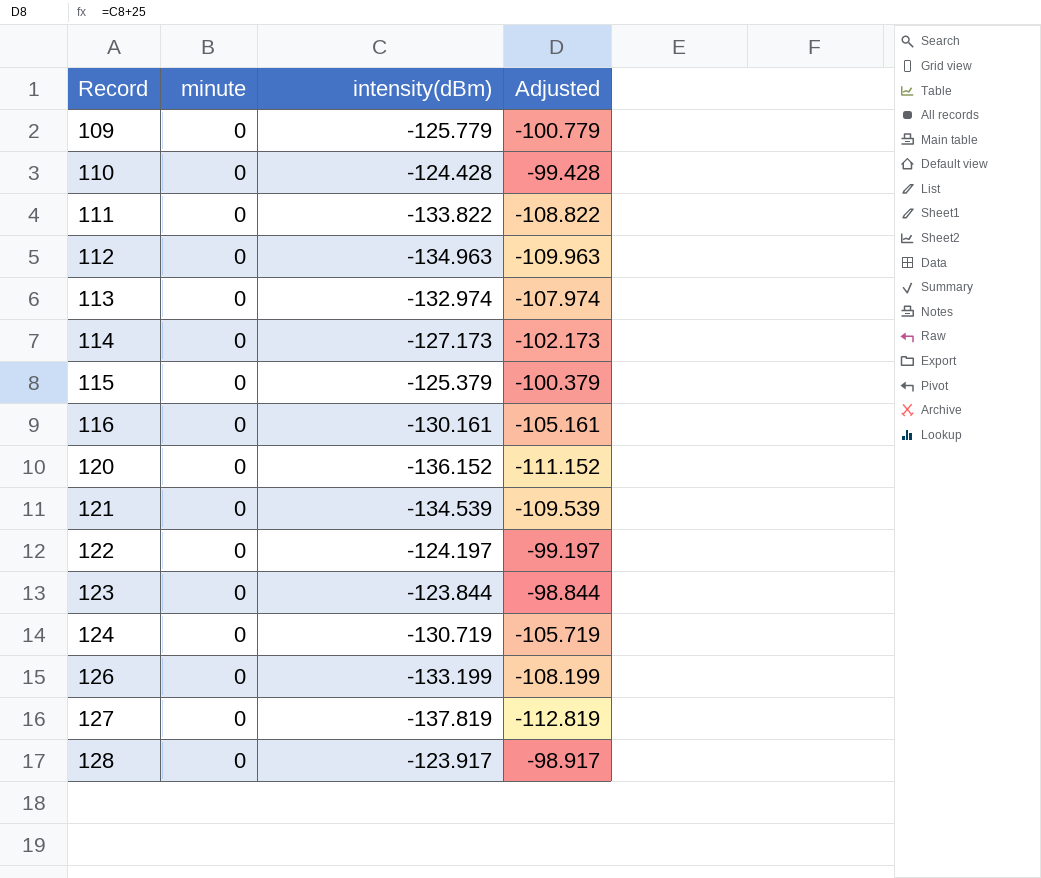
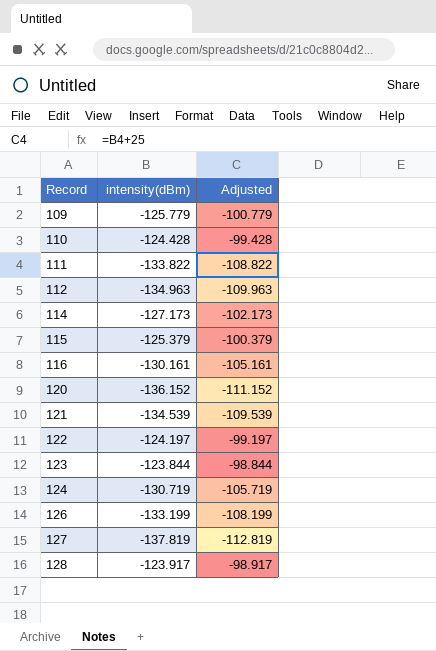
column minute | position: 2 -> none
row 113: 0 | -132.974 | -107.974 -> none

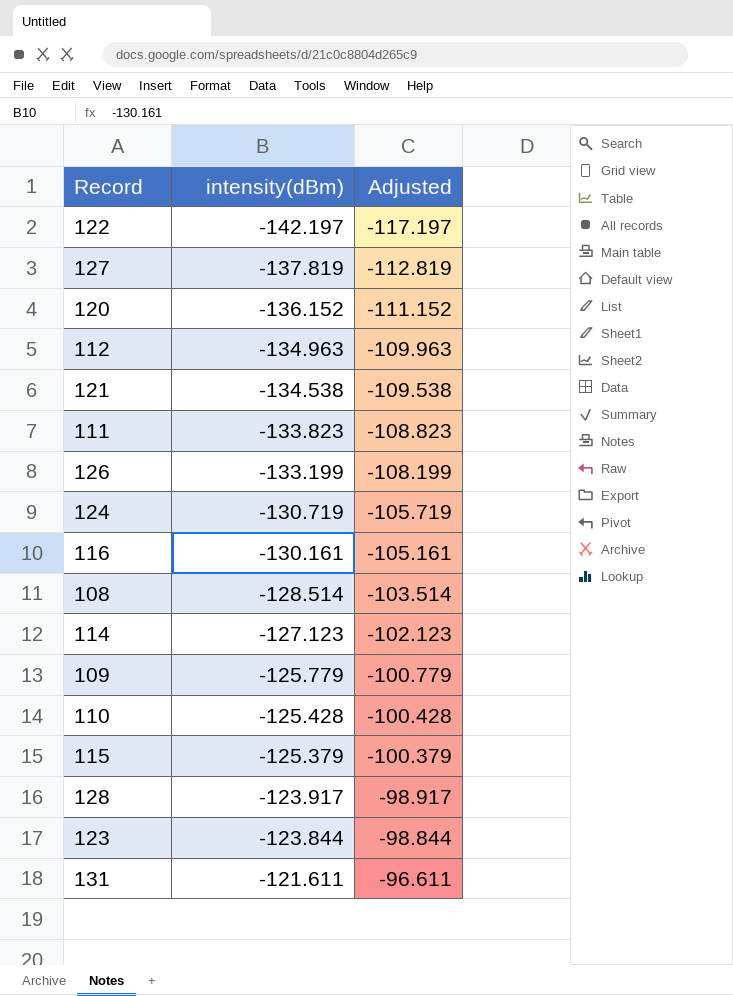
row order: Record ascending -> intensity(dBm) ascending
122 | intensity(dBm): -124.197 -> -142.197
122 | Adjusted: -99.197 -> -117.197
121 | intensity(dBm): -134.539 -> -134.538
121 | Adjusted: -109.539 -> -109.538
111 | intensity(dBm): -133.822 -> -133.823
111 | Adjusted: -108.822 -> -108.823
row 108: none -> -128.514 | -103.514
114 | intensity(dBm): -127.173 -> -127.123
114 | Adjusted: -102.173 -> -102.123
110 | intensity(dBm): -124.428 -> -125.428
110 | Adjusted: -99.428 -> -100.428
row 131: none -> -121.611 | -96.611

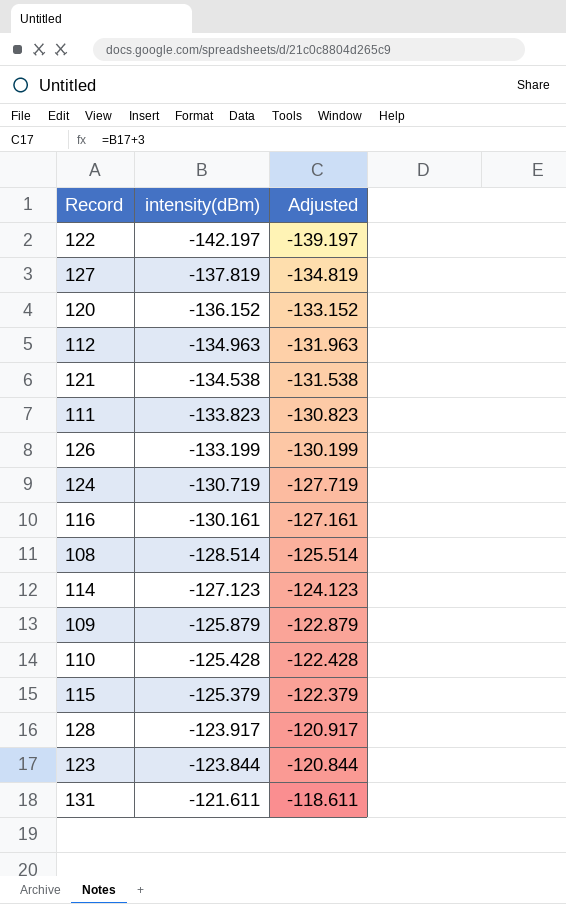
column Adjusted | formula: [intensity(dBm)] + 25 -> [intensity(dBm)] + 3
109 | intensity(dBm): -125.779 -> -125.879

